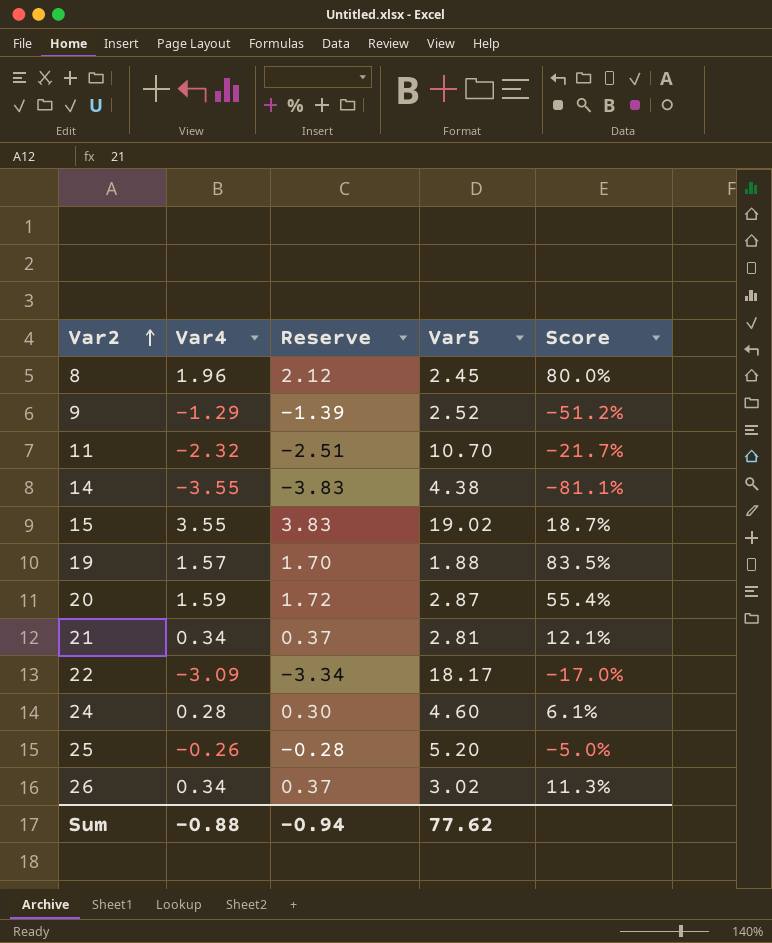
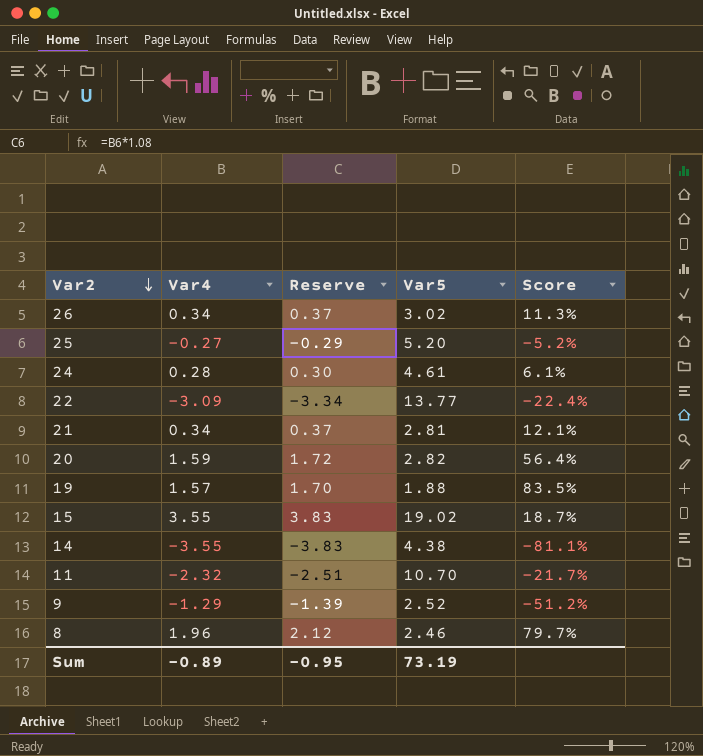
row order: Var2 ascending -> Var2 descending
25 | Var4: -0.26 -> -0.27
25 | Reserve: -0.28 -> -0.29
25 | Score: -5.0% -> -5.2%
24 | Var5: 4.60 -> 4.61
22 | Var5: 18.17 -> 13.77
22 | Score: -17.0% -> -22.4%
20 | Var5: 2.87 -> 2.82
20 | Score: 55.4% -> 56.4%
8 | Var5: 2.45 -> 2.46
8 | Score: 80.0% -> 79.7%
Sum | Var4: -0.88 -> -0.89
Sum | Reserve: -0.94 -> -0.95
Sum | Var5: 77.62 -> 73.19

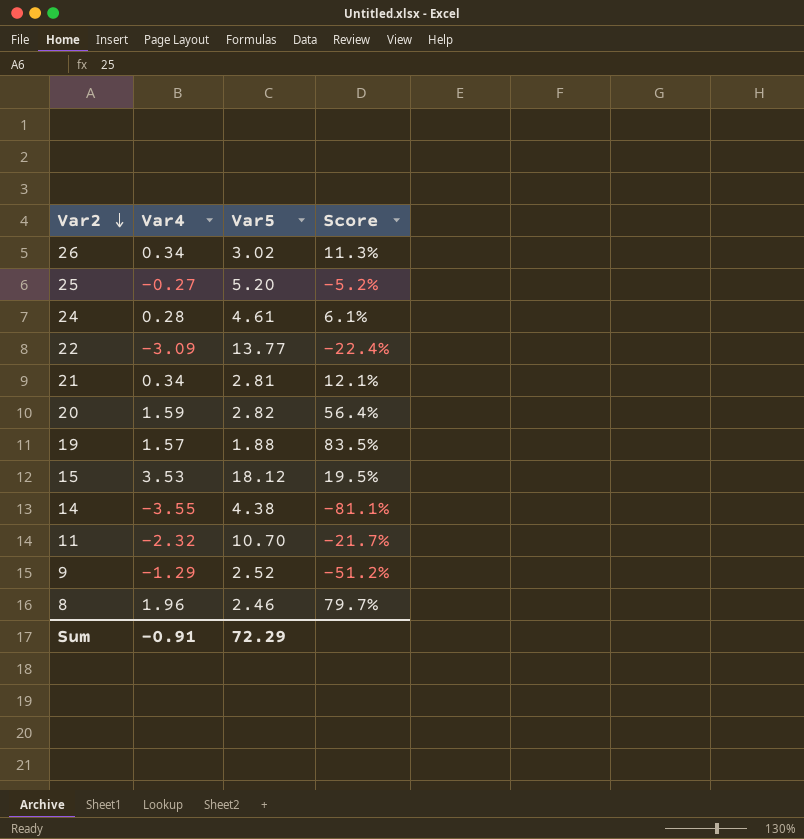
column Reserve | formula: [Var4] * 1.08 -> none
15 | Var4: 3.55 -> 3.53
15 | Var5: 19.02 -> 18.12
15 | Score: 18.7% -> 19.5%
Sum | Var4: -0.89 -> -0.91
Sum | Var5: 73.19 -> 72.29

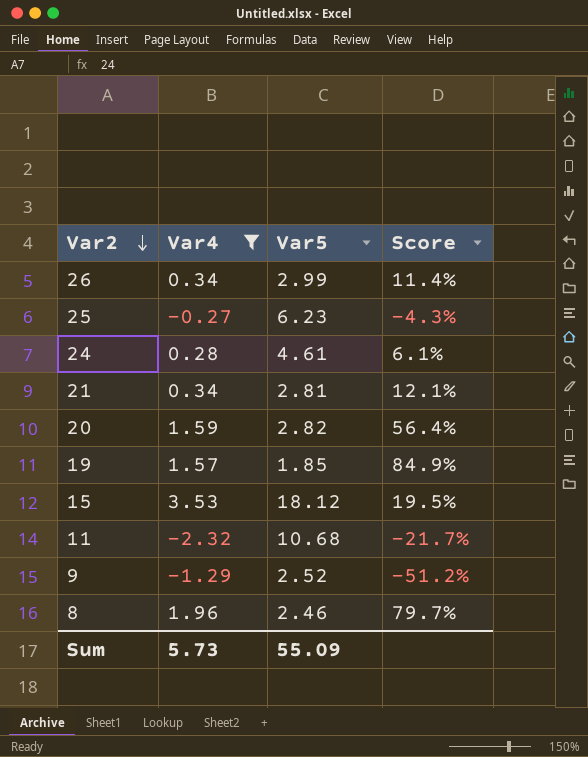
filter: none -> Var4 >= -2.32
26 | Var5: 3.02 -> 2.99
26 | Score: 11.3% -> 11.4%
25 | Var5: 5.20 -> 6.23
25 | Score: -5.2% -> -4.3%
19 | Var5: 1.88 -> 1.85
19 | Score: 83.5% -> 84.9%
11 | Var5: 10.70 -> 10.68
Sum | Var4: -0.91 -> 5.73
Sum | Var5: 72.29 -> 55.09

